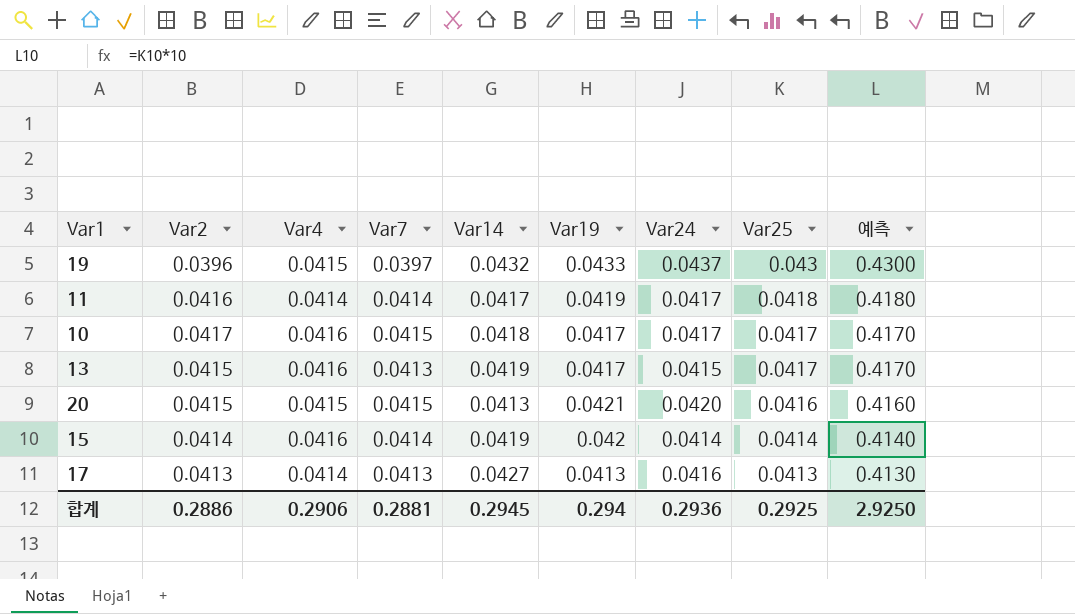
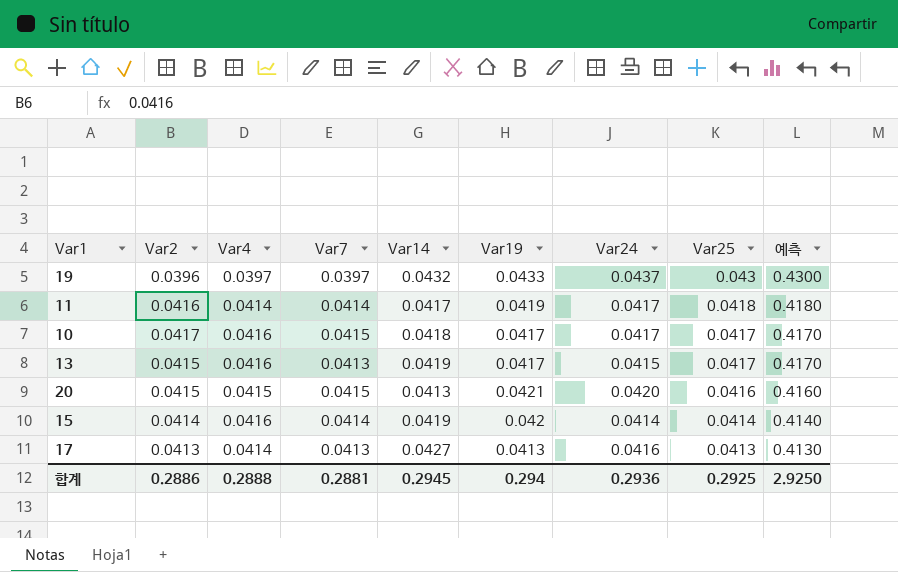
19 | Var4: 0.0415 -> 0.0397
합계 | Var4: 0.2906 -> 0.2888

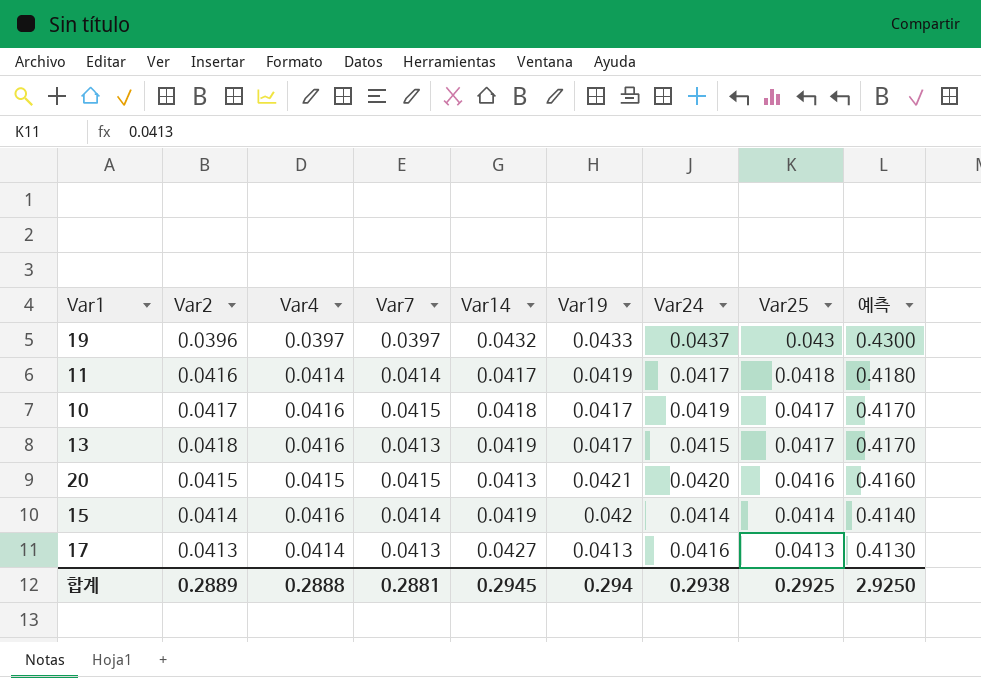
10 | Var24: 0.0417 -> 0.0419
13 | Var2: 0.0415 -> 0.0418
합계 | Var2: 0.2886 -> 0.2889
합계 | Var24: 0.2936 -> 0.2938

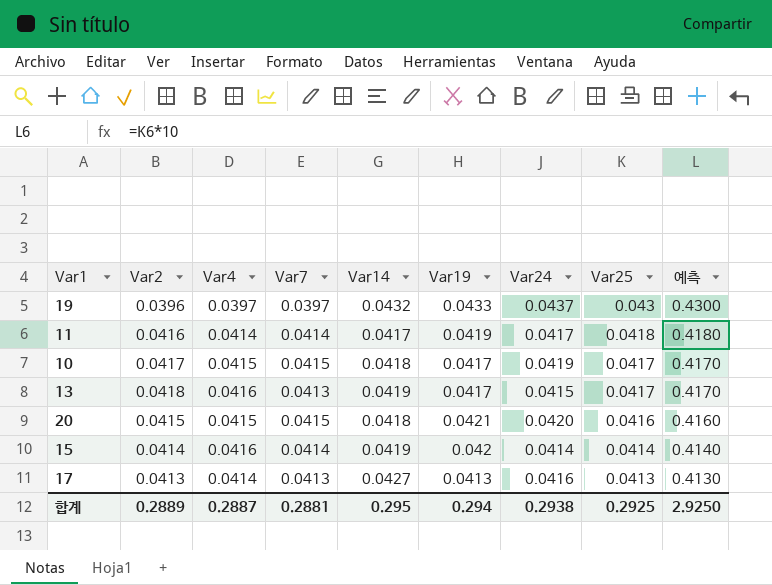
10 | Var4: 0.0416 -> 0.0415
20 | Var14: 0.0413 -> 0.0418
합계 | Var4: 0.2888 -> 0.2887
합계 | Var14: 0.2945 -> 0.295

